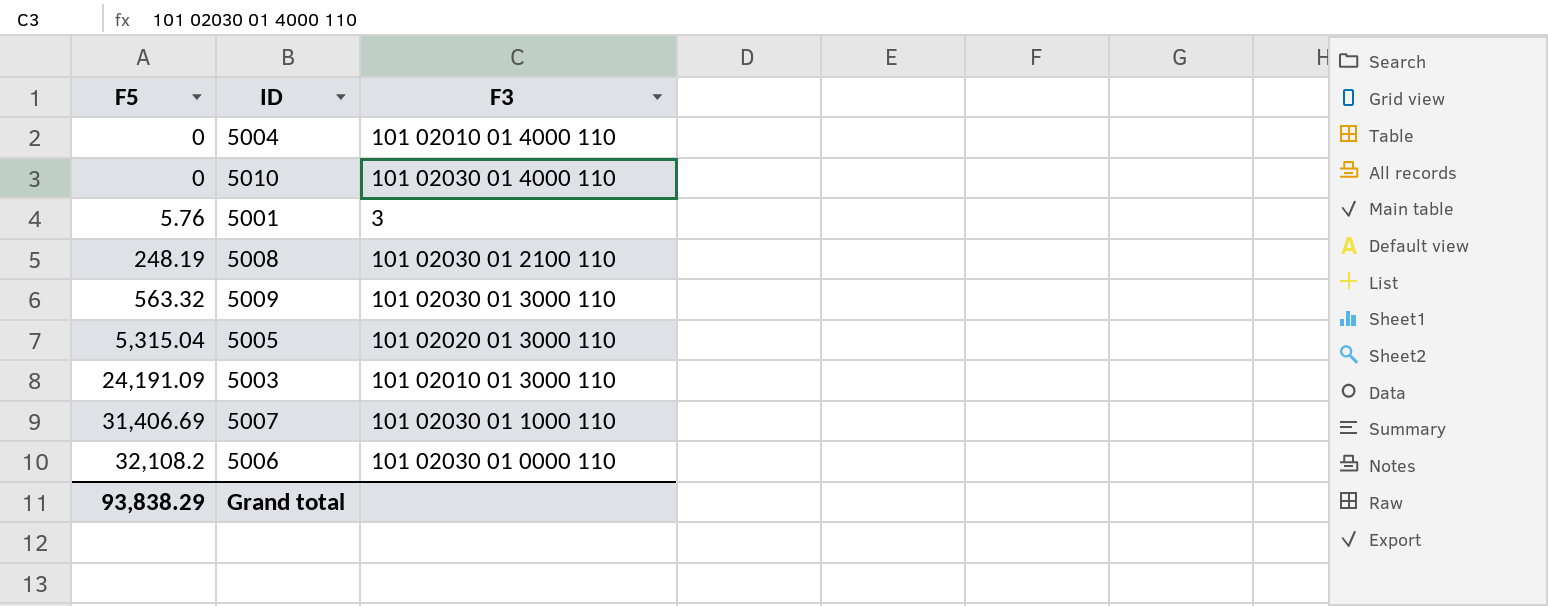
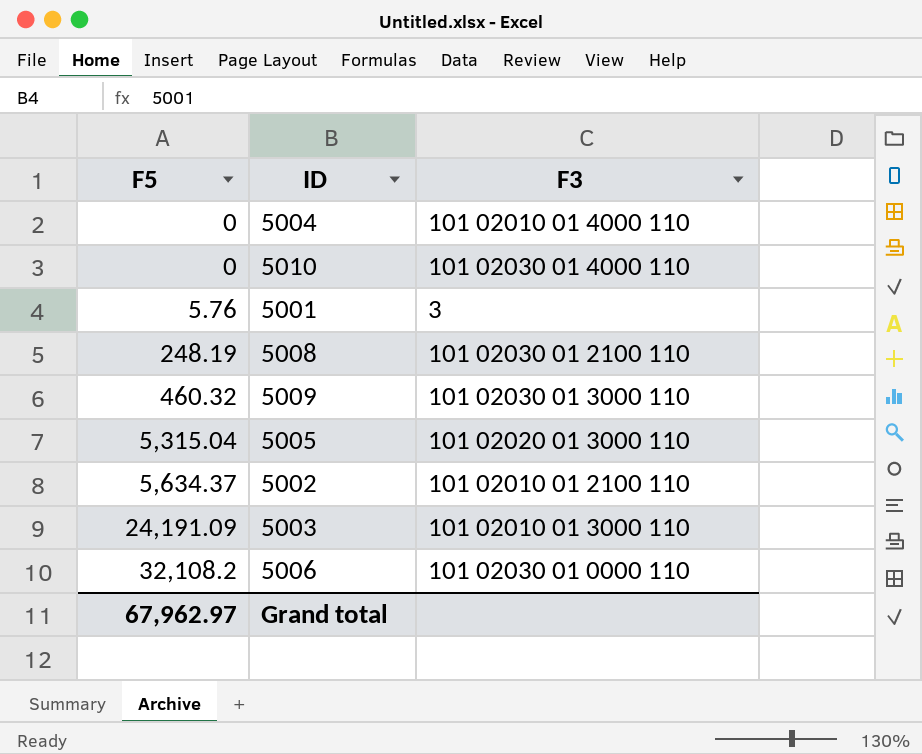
row 5007: 31,406.69 | 101 02030 01 1000 110 -> none
5009 | F5: 563.32 -> 460.32
row 5002: none -> 5,634.37 | 101 02010 01 2100 110
Grand total | F5: 93,838.29 -> 67,962.97

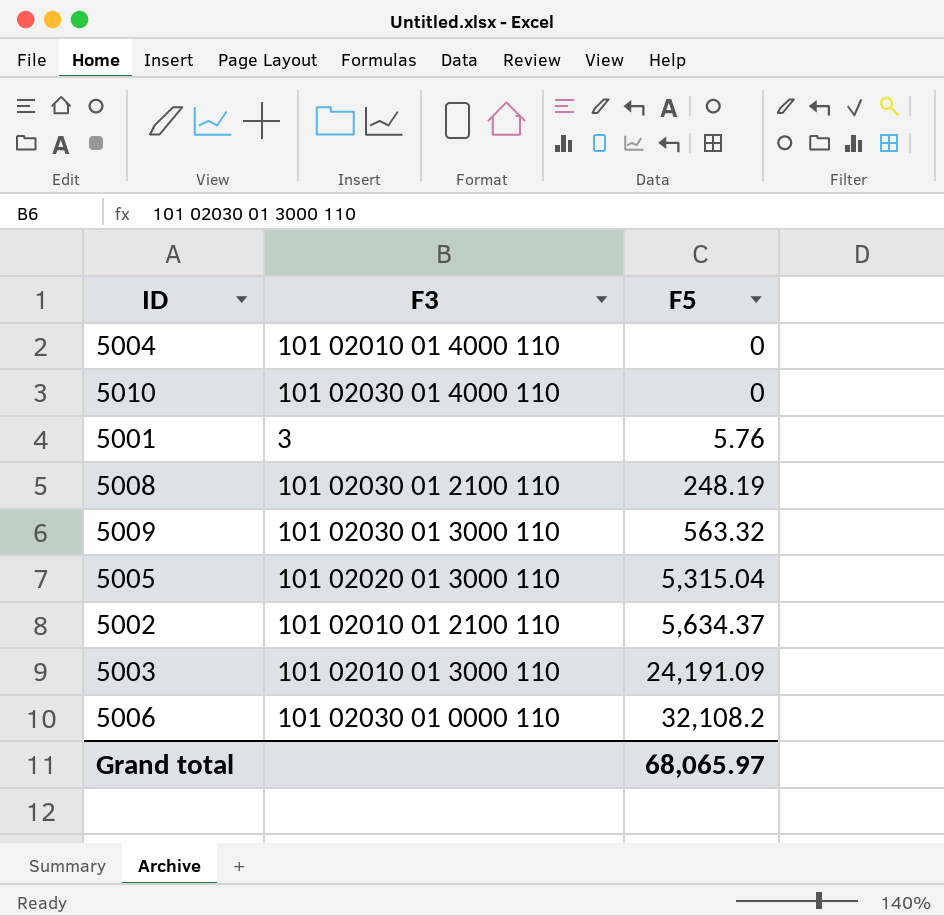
column F5 | position: 1 -> 3
5009 | F5: 460.32 -> 563.32
Grand total | F5: 67,962.97 -> 68,065.97

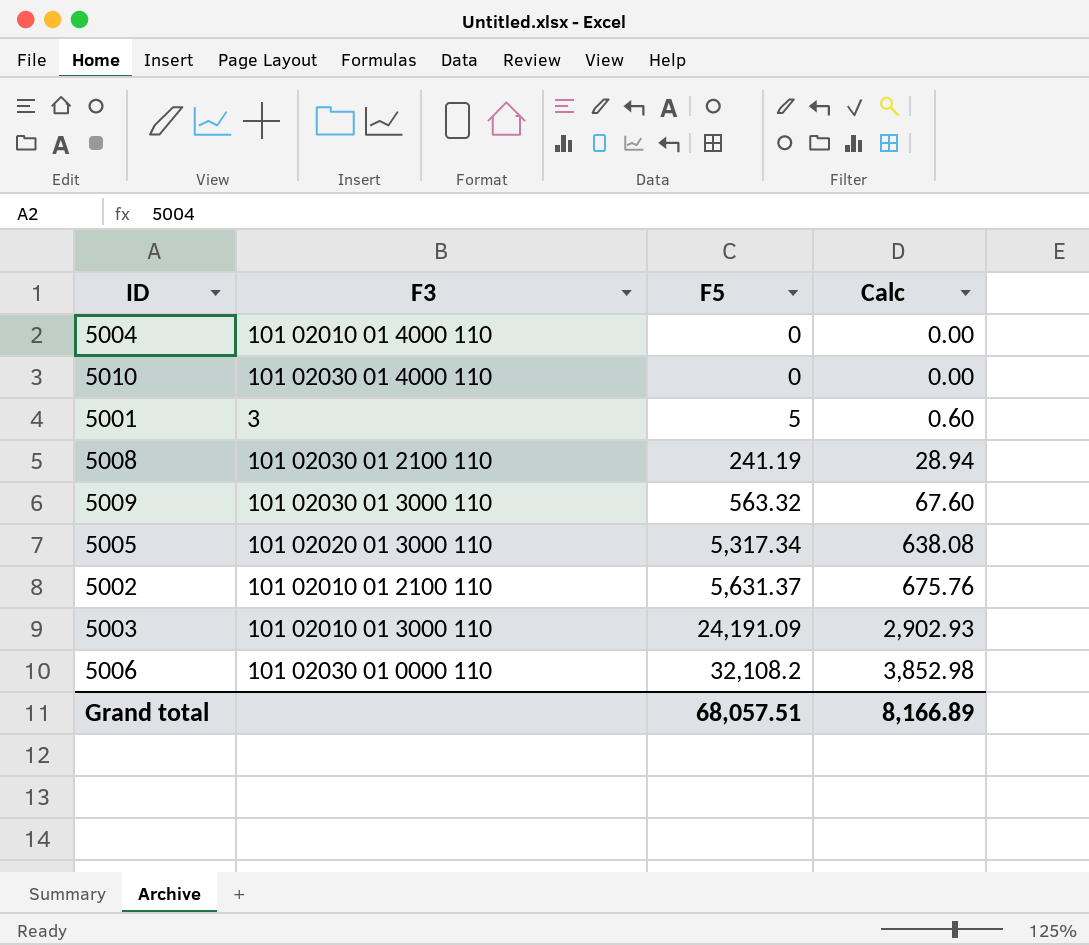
column Calc | formula: none -> [F5] * 0.12
5001 | F5: 5.76 -> 5
5008 | F5: 248.19 -> 241.19
5005 | F5: 5,315.04 -> 5,317.34
5002 | F5: 5,634.37 -> 5,631.37
Grand total | F5: 68,065.97 -> 68,057.51

